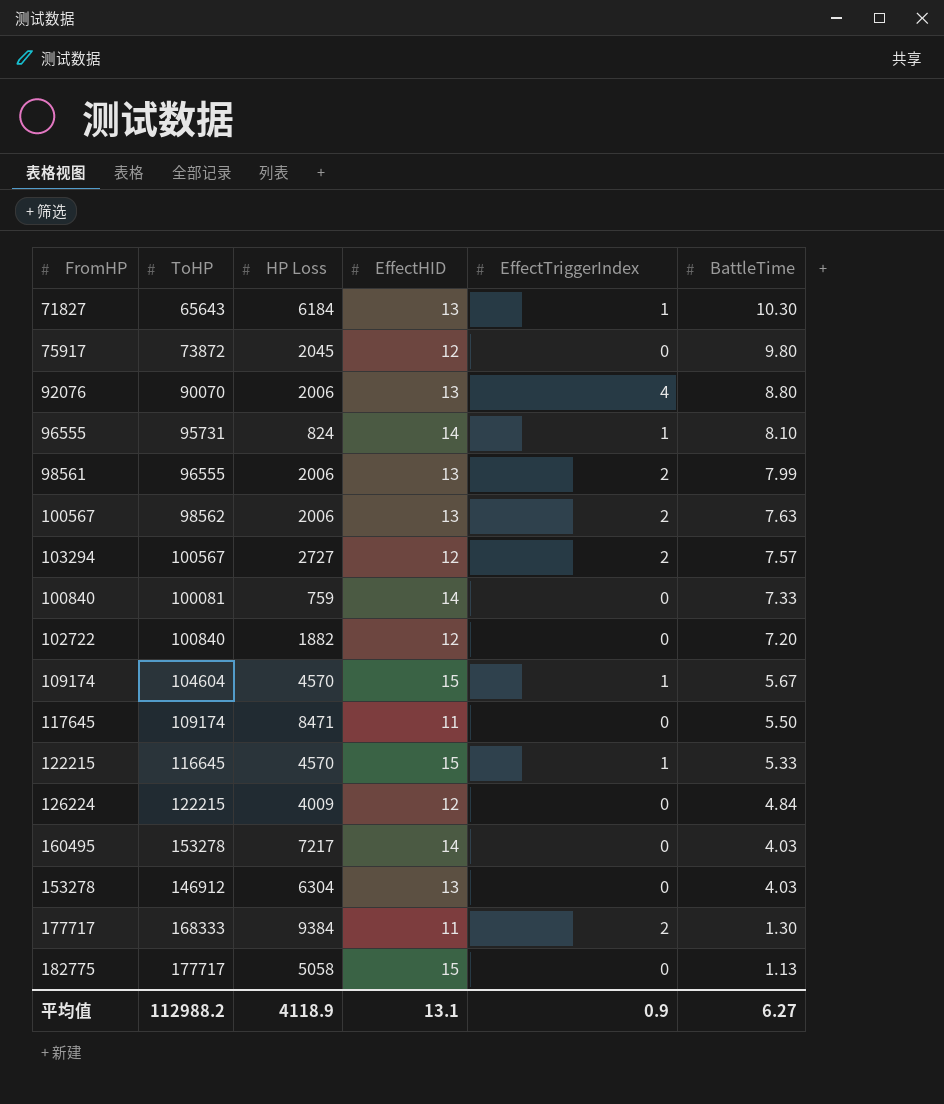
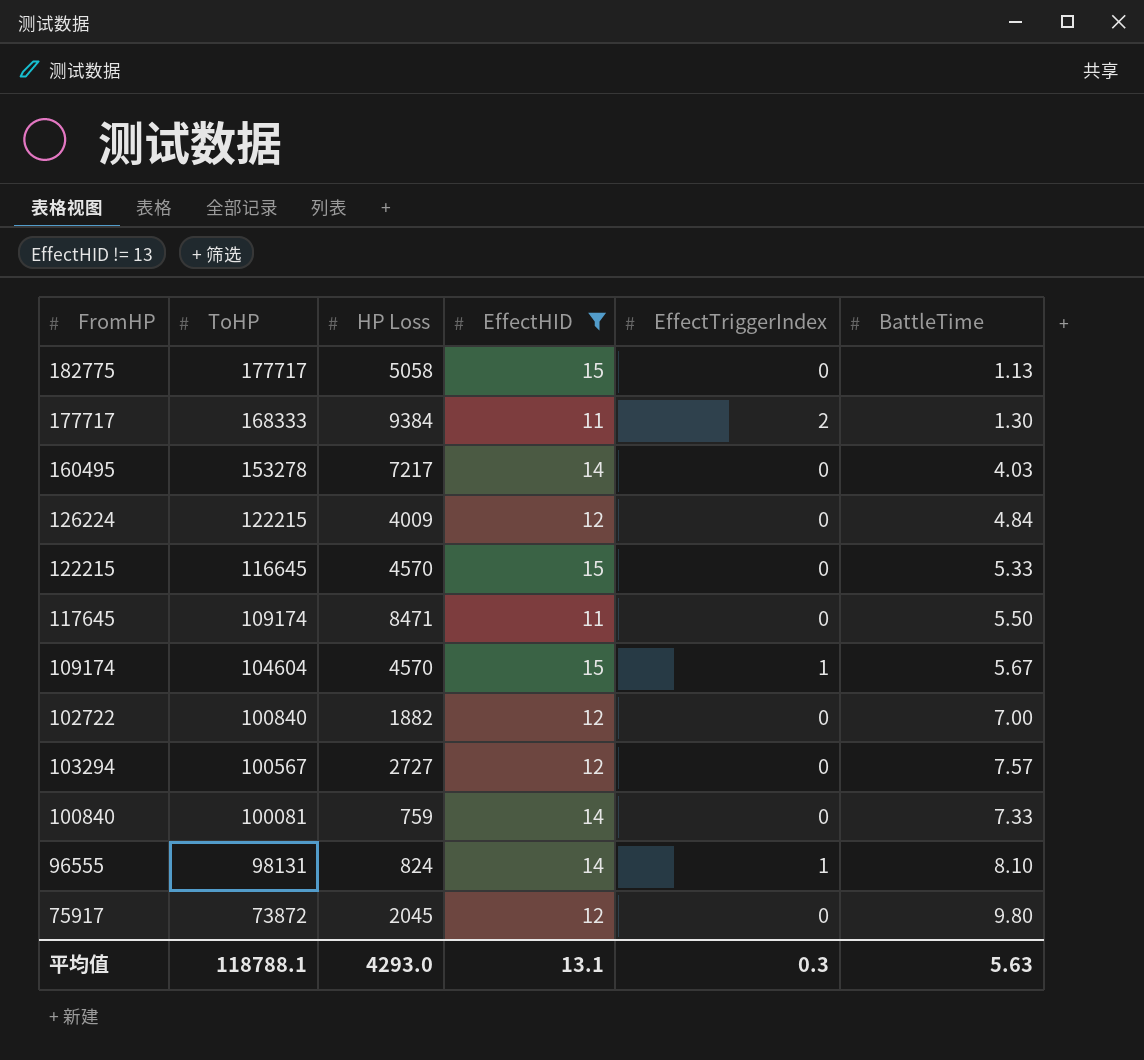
filter: none -> EffectHID != 13
row order: BattleTime descending -> ToHP descending
122215 | EffectTriggerIndex: 1 -> 0
102722 | BattleTime: 7.20 -> 7.00
103294 | EffectTriggerIndex: 2 -> 0
96555 | ToHP: 95731 -> 98131
平均值 | ToHP: 112988.2 -> 118788.1
平均值 | HP Loss: 4118.9 -> 4293.0
平均值 | EffectTriggerIndex: 0.9 -> 0.3
平均值 | BattleTime: 6.27 -> 5.63

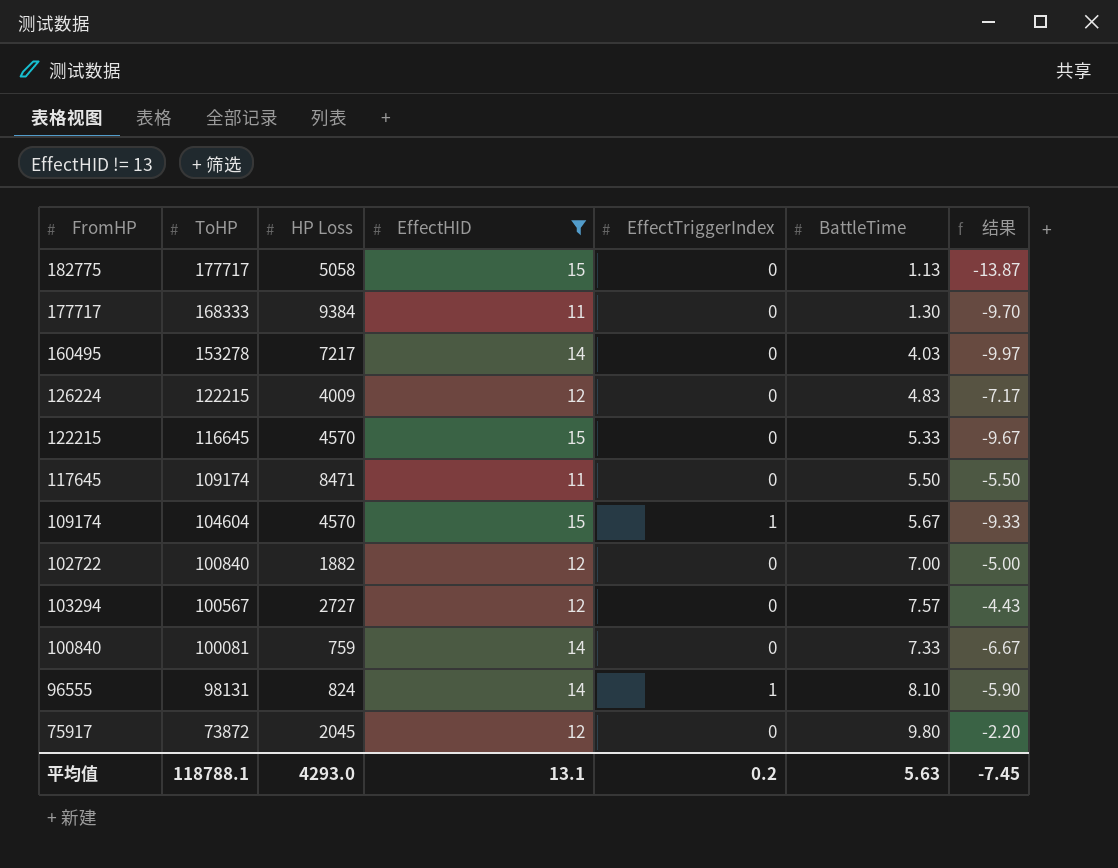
column 结果 | formula: none -> [BattleTime] - [EffectHID]
177717 | EffectTriggerIndex: 2 -> 0
126224 | BattleTime: 4.84 -> 4.83
平均值 | EffectTriggerIndex: 0.3 -> 0.2

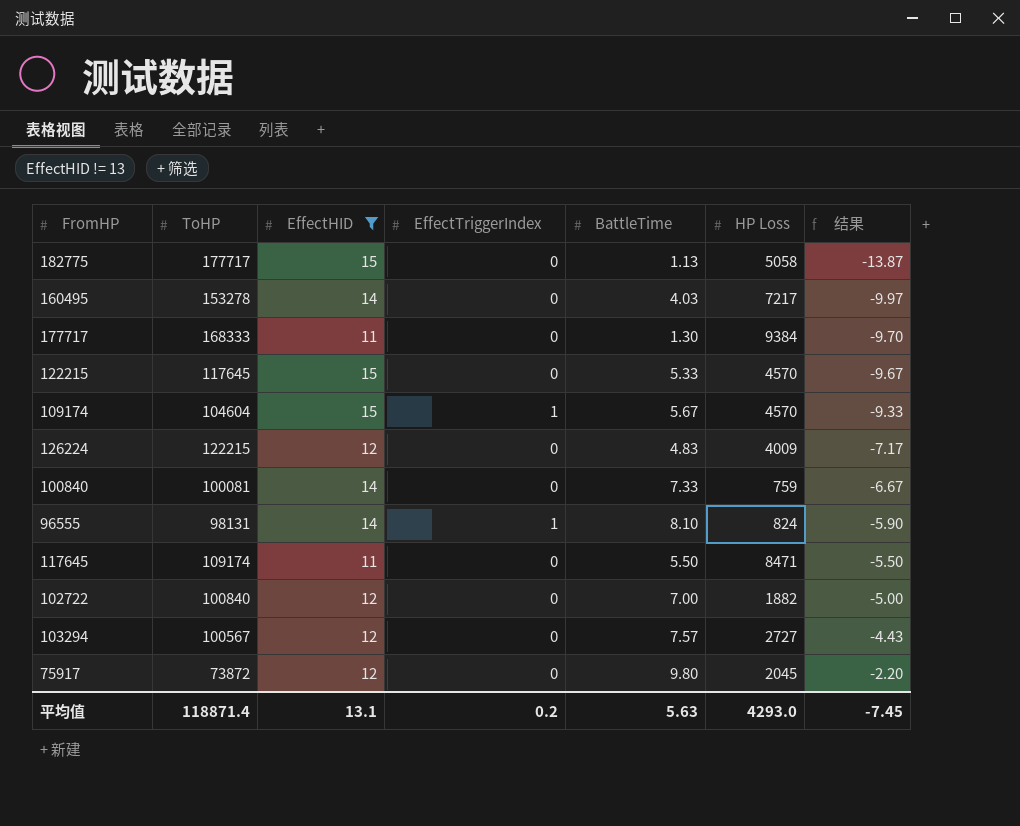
row order: ToHP descending -> 结果 ascending
column HP Loss | position: 3 -> 6
122215 | ToHP: 116645 -> 117645
平均值 | ToHP: 118788.1 -> 118871.4

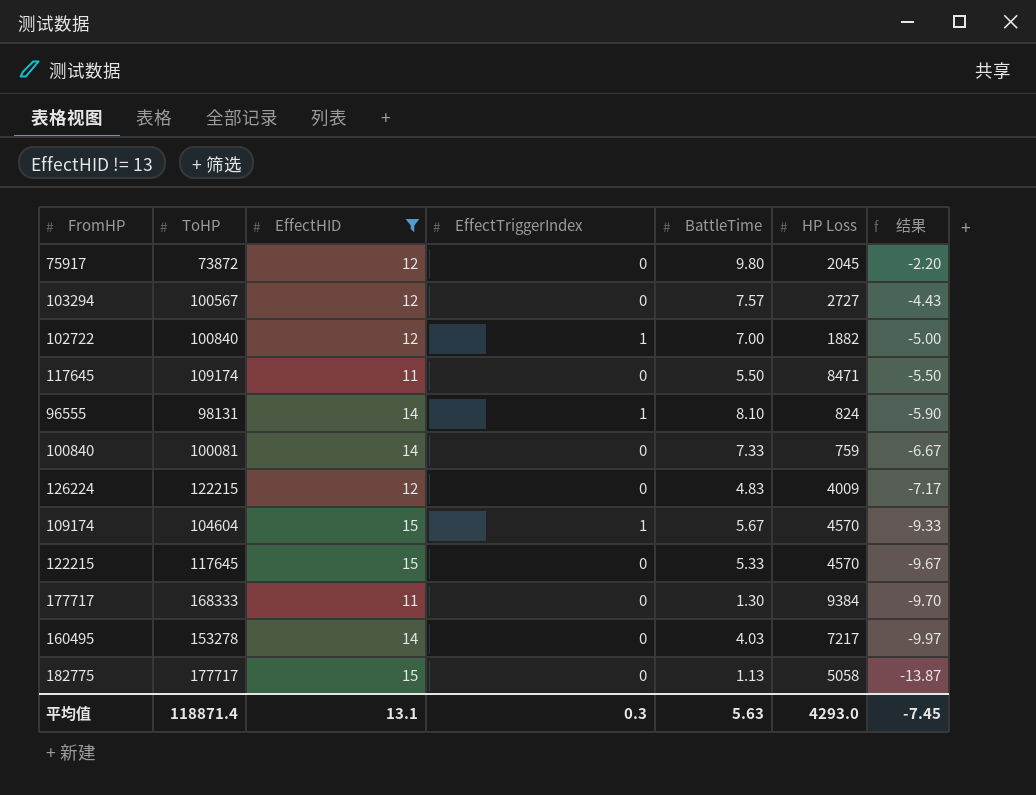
row order: 结果 ascending -> 结果 descending
102722 | EffectTriggerIndex: 0 -> 1
平均值 | EffectTriggerIndex: 0.2 -> 0.3

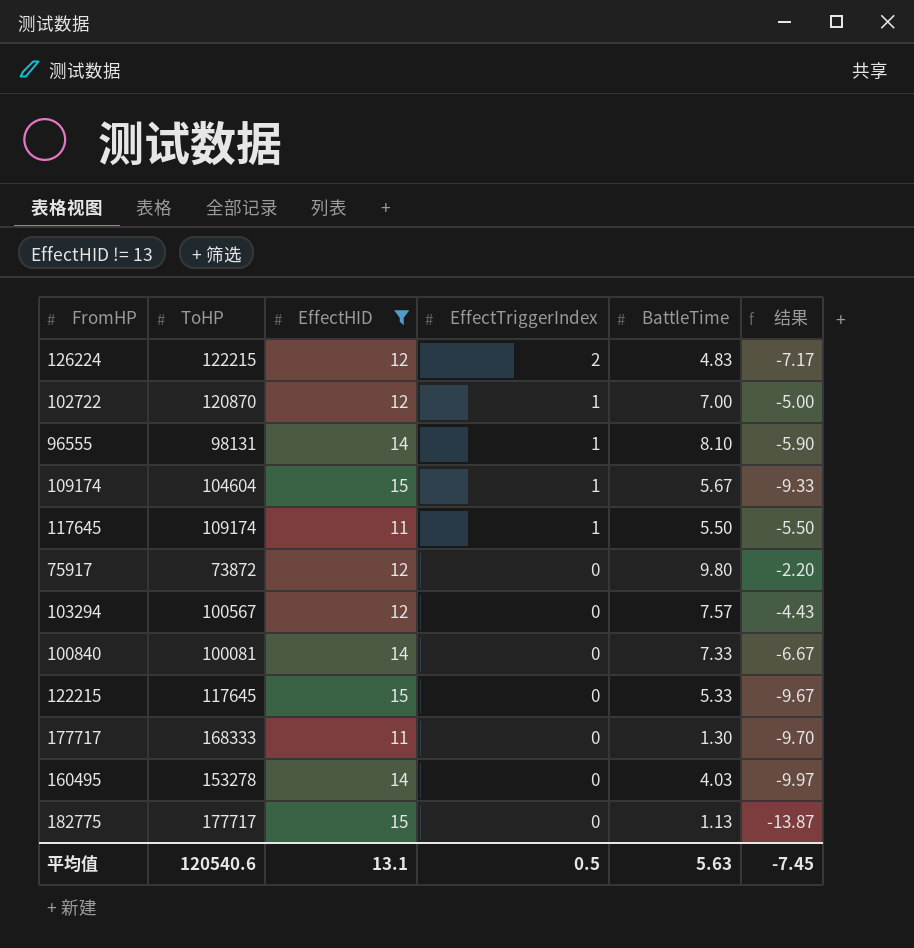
row order: 结果 descending -> EffectTriggerIndex descending
column HP Loss | position: 6 -> none
126224 | EffectTriggerIndex: 0 -> 2
102722 | ToHP: 100840 -> 120870
117645 | EffectTriggerIndex: 0 -> 1
平均值 | ToHP: 118871.4 -> 120540.6
平均值 | EffectTriggerIndex: 0.3 -> 0.5

